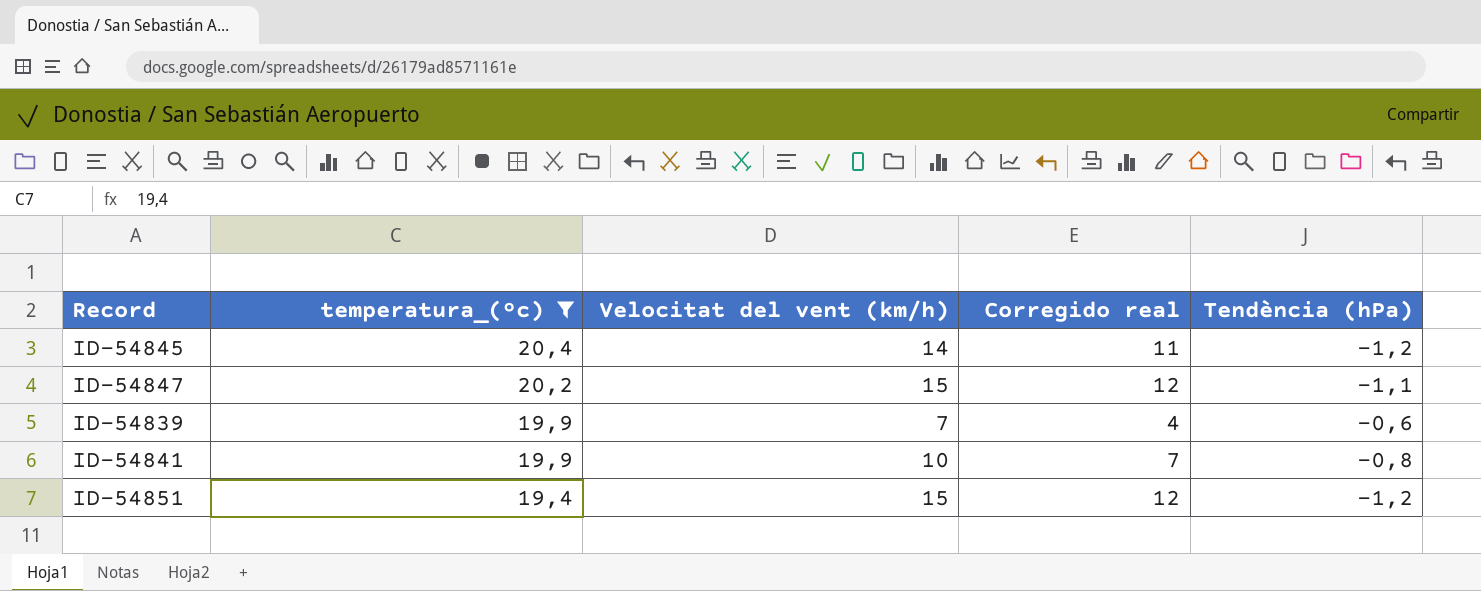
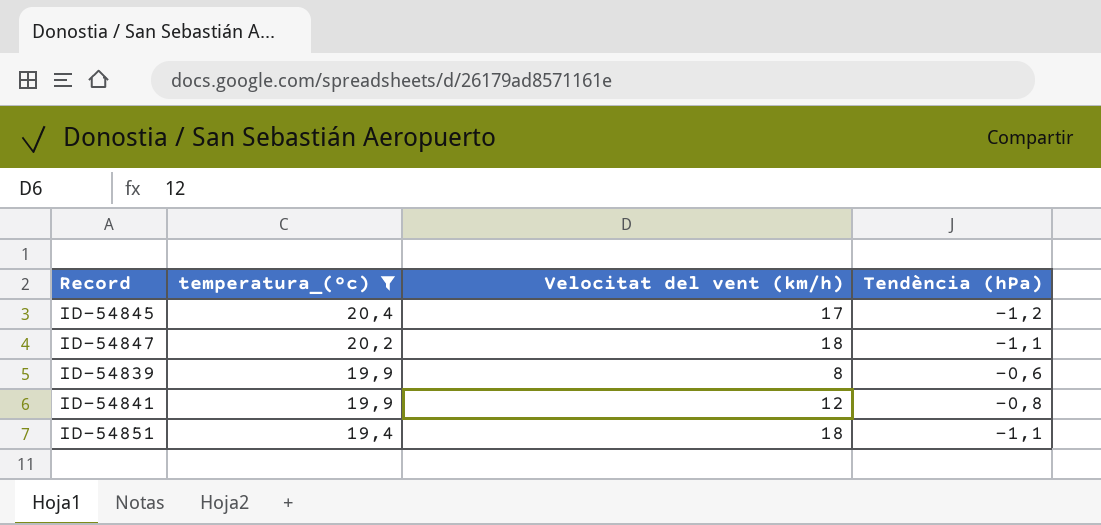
column Corregido real | formula: [Velocitat del vent (km/h)] - 3 -> none
ID-54845 | Velocitat del vent (km/h): 14 -> 17
ID-54847 | Velocitat del vent (km/h): 15 -> 18
ID-54839 | Velocitat del vent (km/h): 7 -> 8
ID-54841 | Velocitat del vent (km/h): 10 -> 12
ID-54851 | Velocitat del vent (km/h): 15 -> 18
ID-54851 | Tendència (hPa): -1,2 -> -1,1

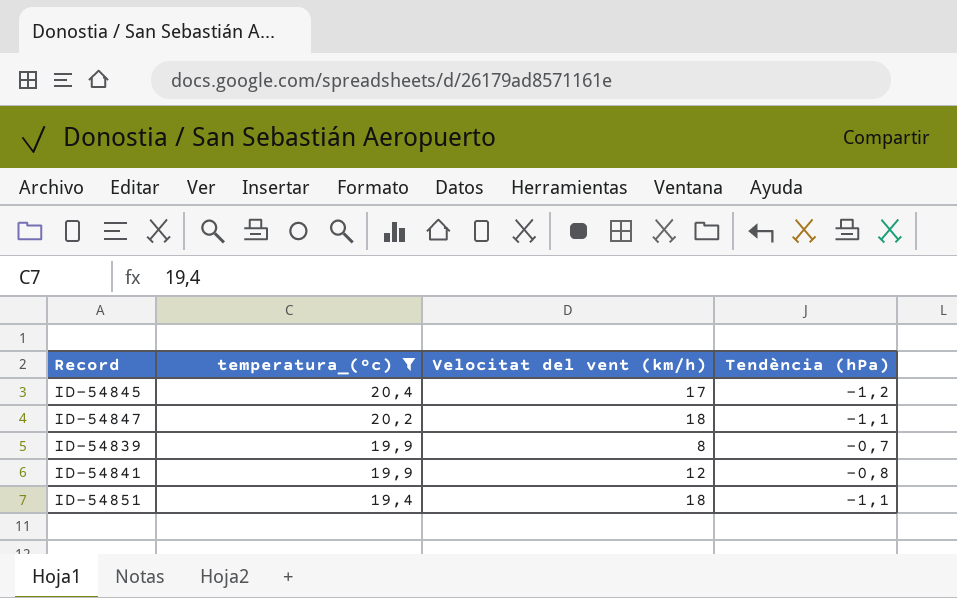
ID-54839 | Tendència (hPa): -0,6 -> -0,7

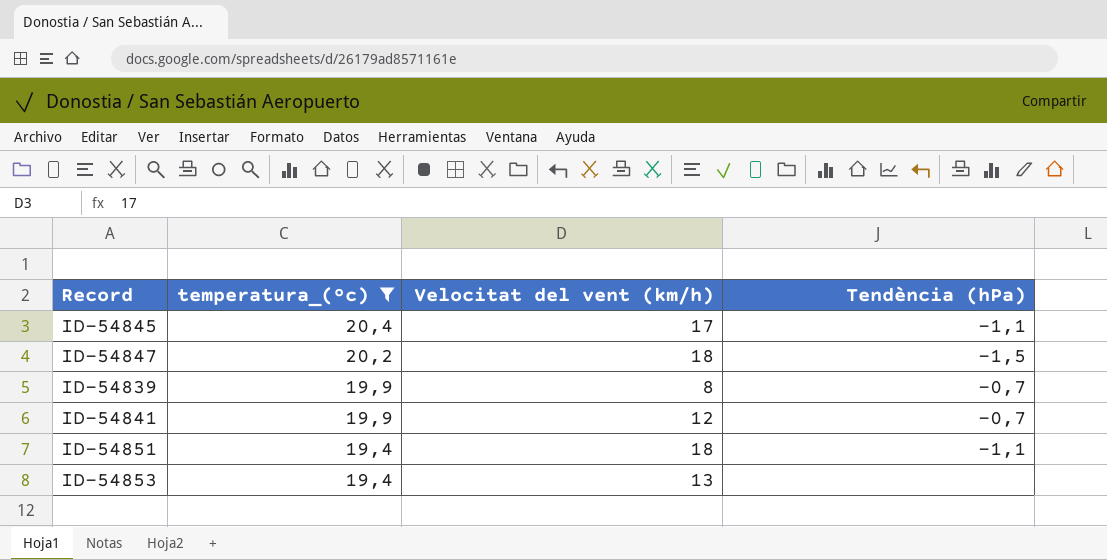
ID-54845 | Tendència (hPa): -1,2 -> -1,1
ID-54847 | Tendència (hPa): -1,1 -> -1,5
ID-54841 | Tendència (hPa): -0,8 -> -0,7
row ID-54853: none -> 19,4 | 13 | none

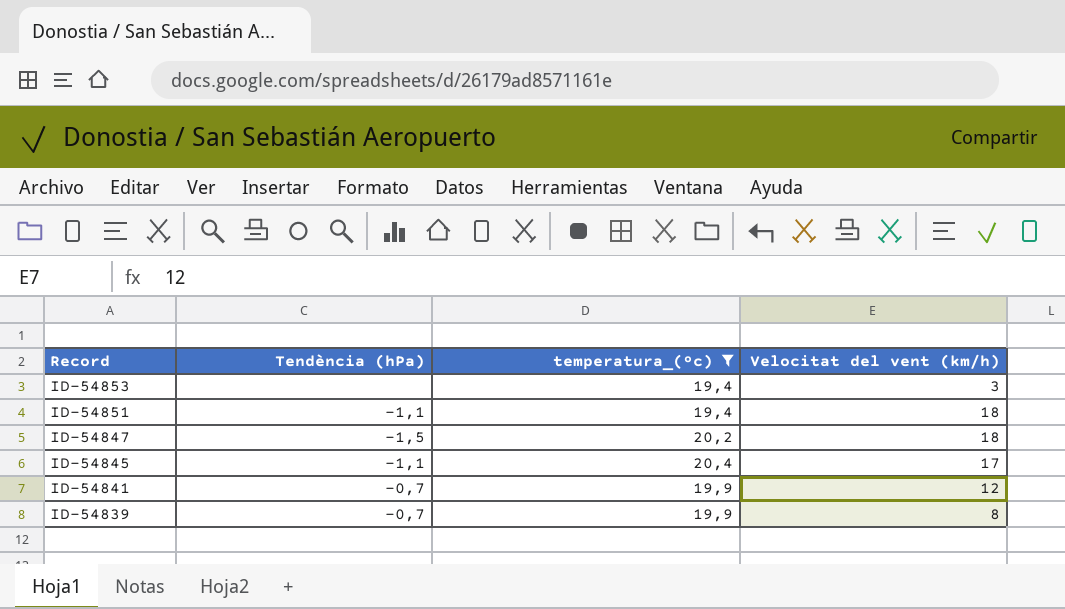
row order: temperatura_(ºc) descending -> Record descending
column Tendència (hPa) | position: 4 -> 2
ID-54853 | Velocitat del vent (km/h): 13 -> 3

